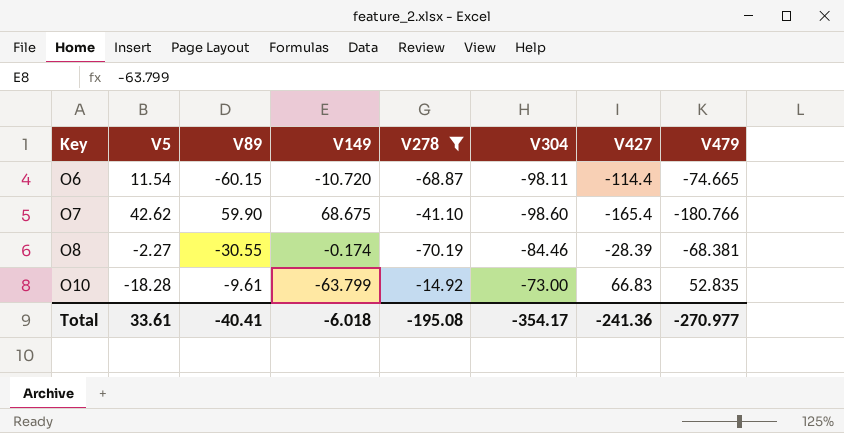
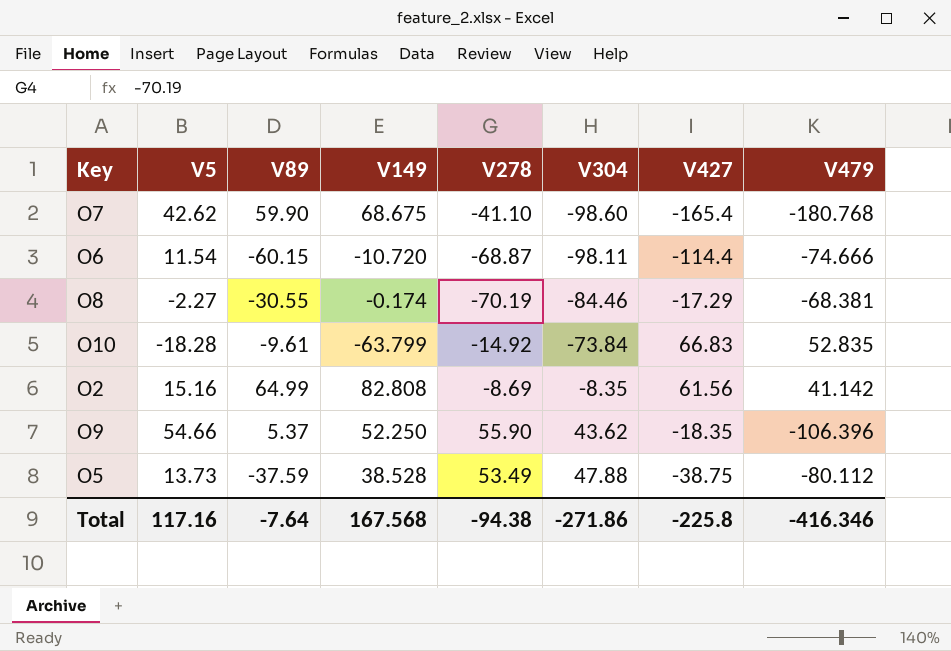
filter: V278 <= -14.92 -> none
row order: Key ascending -> V304 ascending
O7 | V479: -180.766 -> -180.768
O6 | V479: -74.665 -> -74.666
O8 | V427: -28.39 -> -17.29
O10 | V304: -73.00 -> -73.84
Total | V5: 33.61 -> 117.16
Total | V89: -40.41 -> -7.64
Total | V149: -6.018 -> 167.568
Total | V278: -195.08 -> -94.38
Total | V304: -354.17 -> -271.86
Total | V427: -241.36 -> -225.8
Total | V479: -270.977 -> -416.346

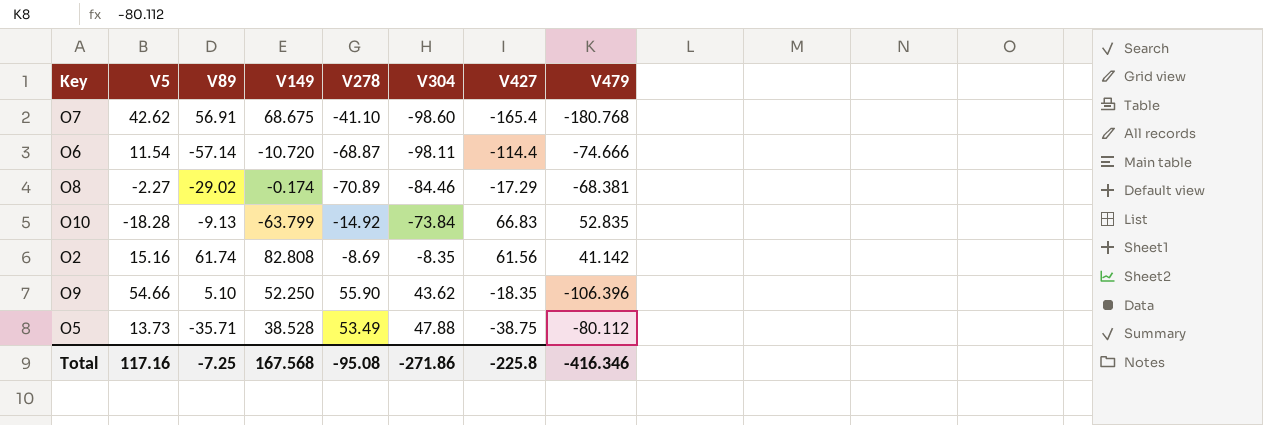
O7 | V89: 59.90 -> 56.91
O6 | V89: -60.15 -> -57.14
O8 | V89: -30.55 -> -29.02
O8 | V278: -70.19 -> -70.89
O10 | V89: -9.61 -> -9.13
O2 | V89: 64.99 -> 61.74
O9 | V89: 5.37 -> 5.10
O5 | V89: -37.59 -> -35.71
Total | V89: -7.64 -> -7.25
Total | V278: -94.38 -> -95.08

